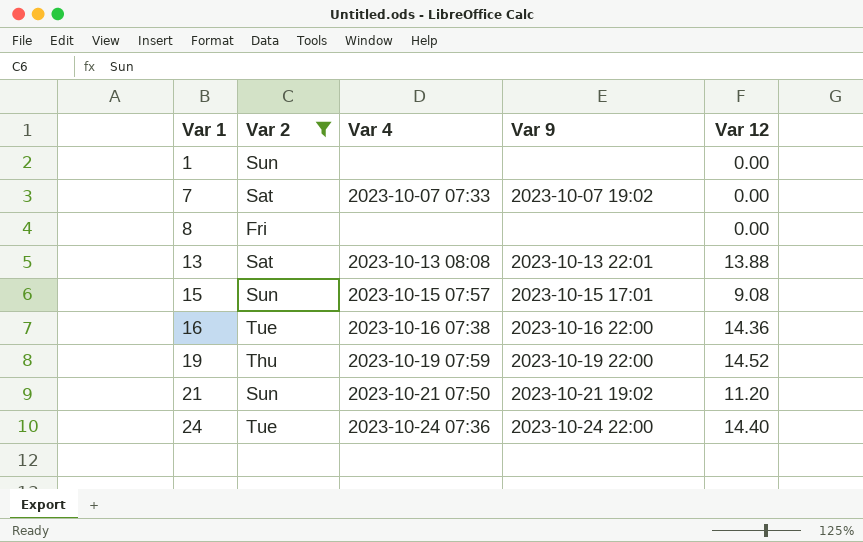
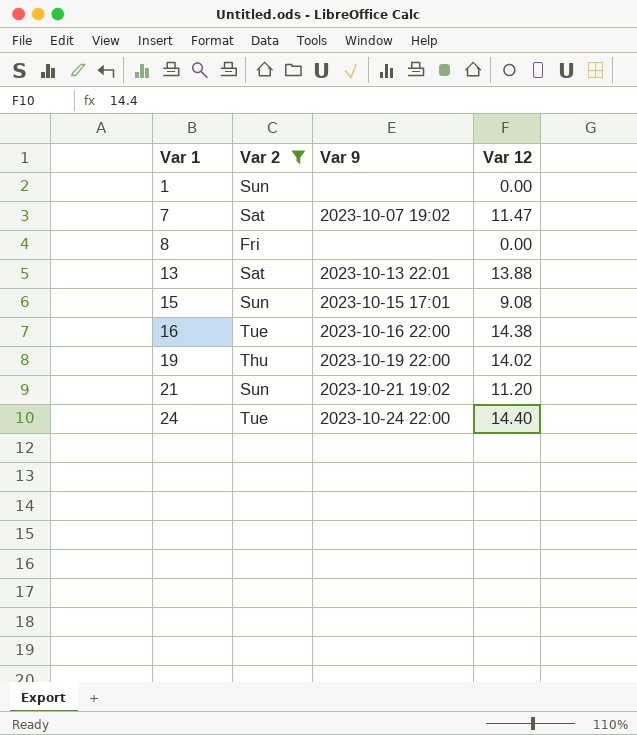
column Var 4 | position: 3 -> none
7 | Var 12: 0.00 -> 11.47
16 | Var 12: 14.36 -> 14.38
19 | Var 12: 14.52 -> 14.02

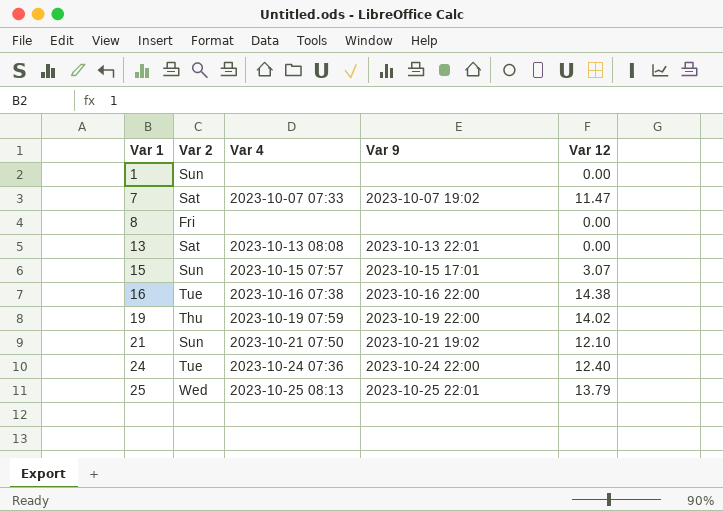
filter: Var 2 != Wed -> none
column Var 4 | position: none -> 3
13 | Var 12: 13.88 -> 0.00
15 | Var 12: 9.08 -> 3.07
21 | Var 12: 11.20 -> 12.10
24 | Var 12: 14.40 -> 12.40

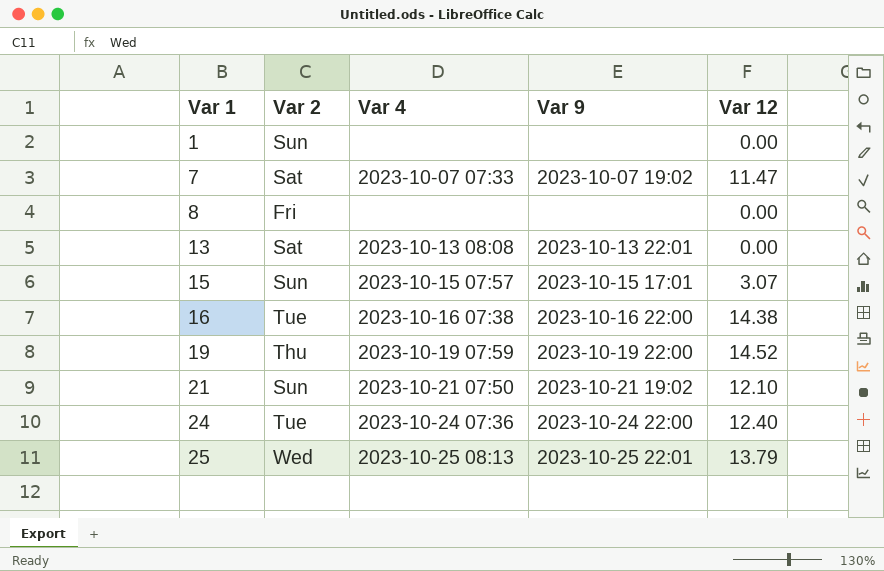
19 | Var 12: 14.02 -> 14.52

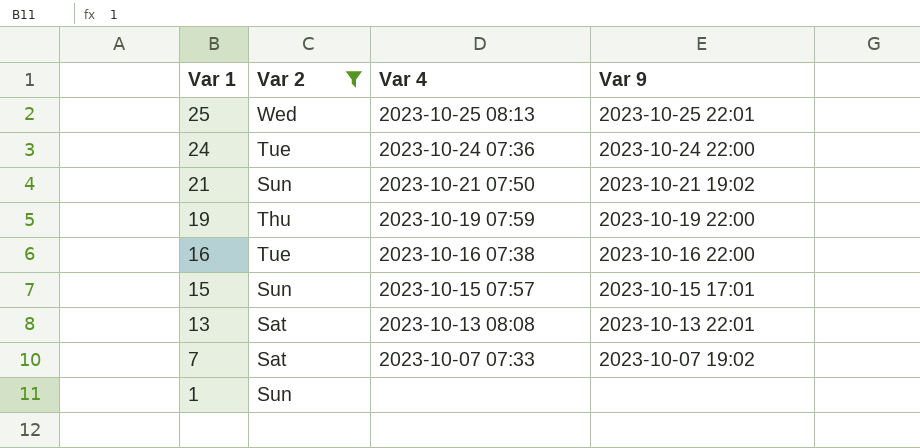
filter: none -> Var 2 != Fri
row order: Var 1 ascending -> Var 1 descending
column Var 12 | position: 5 -> none

